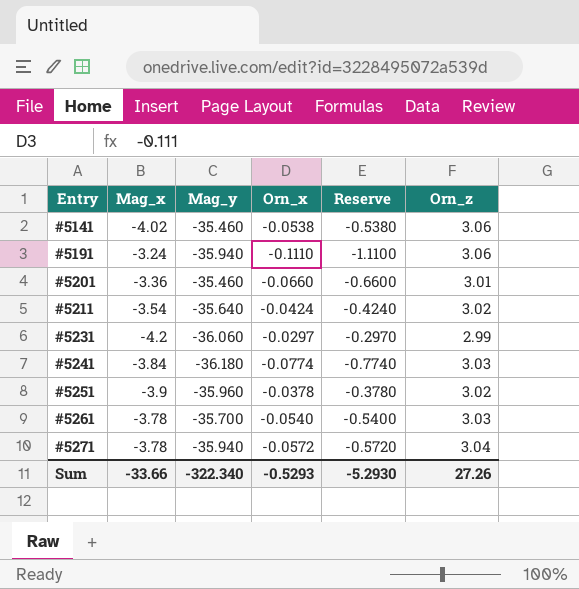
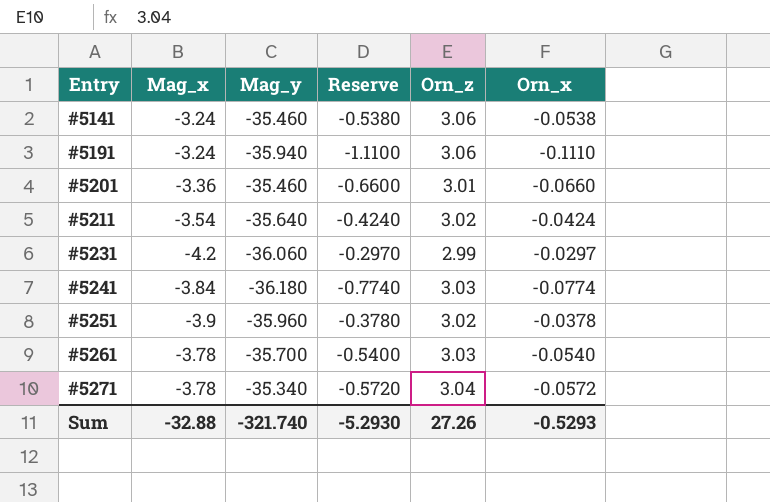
column Orn_x | position: 4 -> 6
#5141 | Mag_x: -4.02 -> -3.24
#5271 | Mag_y: -35.940 -> -35.340
Sum | Mag_x: -33.66 -> -32.88
Sum | Mag_y: -322.340 -> -321.740

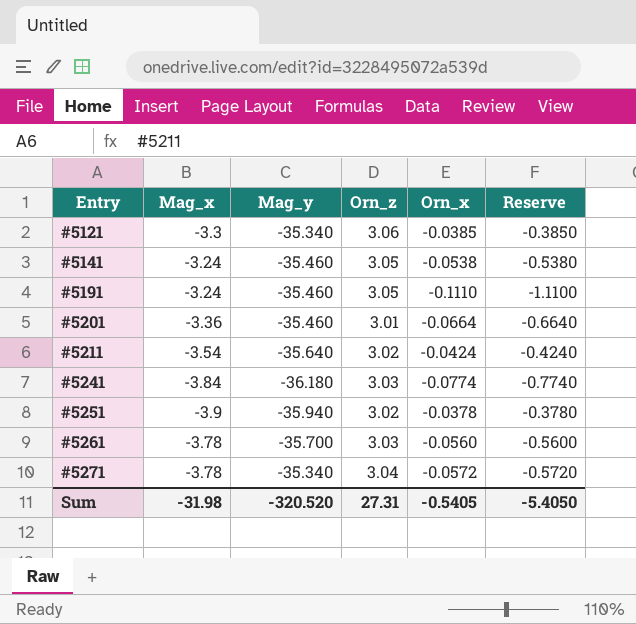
column Reserve | position: 4 -> 6
row #5231: -4.2 | -36.060 | -0.2970 | 2.99 | -0.0297 -> none
row #5121: none -> -3.3 | -35.340 | 3.06 | -0.0385 | -0.3850
#5141 | Orn_z: 3.06 -> 3.05
#5191 | Mag_y: -35.940 -> -35.460
#5191 | Orn_z: 3.06 -> 3.05
#5201 | Orn_x: -0.0660 -> -0.0664
#5201 | Reserve: -0.6600 -> -0.6640
#5251 | Mag_y: -35.960 -> -35.940
#5261 | Orn_x: -0.0540 -> -0.0560
#5261 | Reserve: -0.5400 -> -0.5600
Sum | Mag_x: -32.88 -> -31.98
Sum | Mag_y: -321.740 -> -320.520
Sum | Orn_z: 27.26 -> 27.31
Sum | Orn_x: -0.5293 -> -0.5405
Sum | Reserve: -5.2930 -> -5.4050

